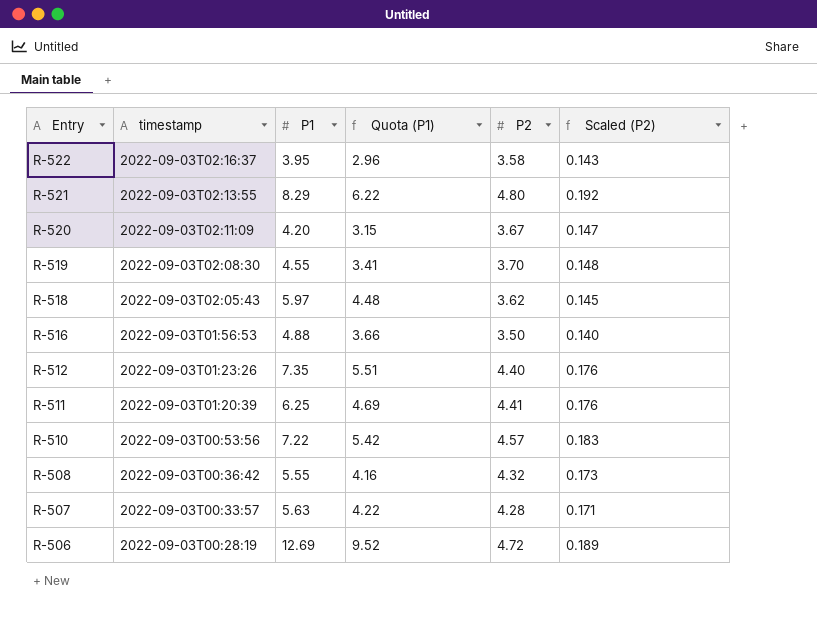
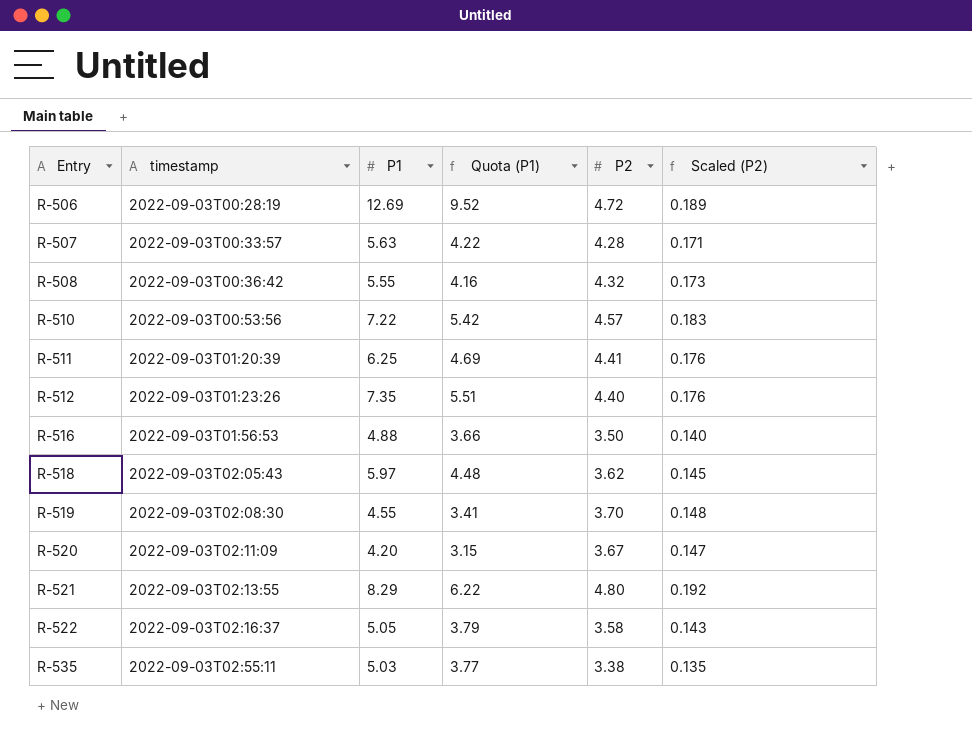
row order: Entry descending -> Entry ascending
R-522 | P1: 3.95 -> 5.05
R-522 | Quota (P1): 2.96 -> 3.79
row R-535: none -> 2022-09-03T02:55:11 | 5.03 | 3.77 | 3.38 | 0.135

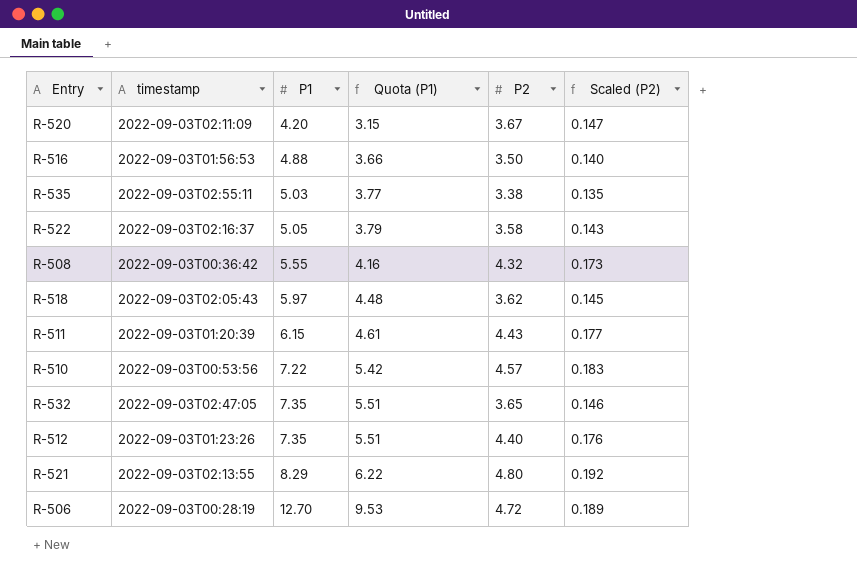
row order: Entry ascending -> P1 ascending
row R-507: 2022-09-03T00:33:57 | 5.63 | 4.22 | 4.28 | 0.171 -> none
row R-519: 2022-09-03T02:08:30 | 4.55 | 3.41 | 3.70 | 0.148 -> none
R-511 | P1: 6.25 -> 6.15
R-511 | Quota (P1): 4.69 -> 4.61
R-511 | P2: 4.41 -> 4.43
R-511 | Scaled (P2): 0.176 -> 0.177
row R-532: none -> 2022-09-03T02:47:05 | 7.35 | 5.51 | 3.65 | 0.146
R-506 | P1: 12.69 -> 12.70
R-506 | Quota (P1): 9.52 -> 9.53

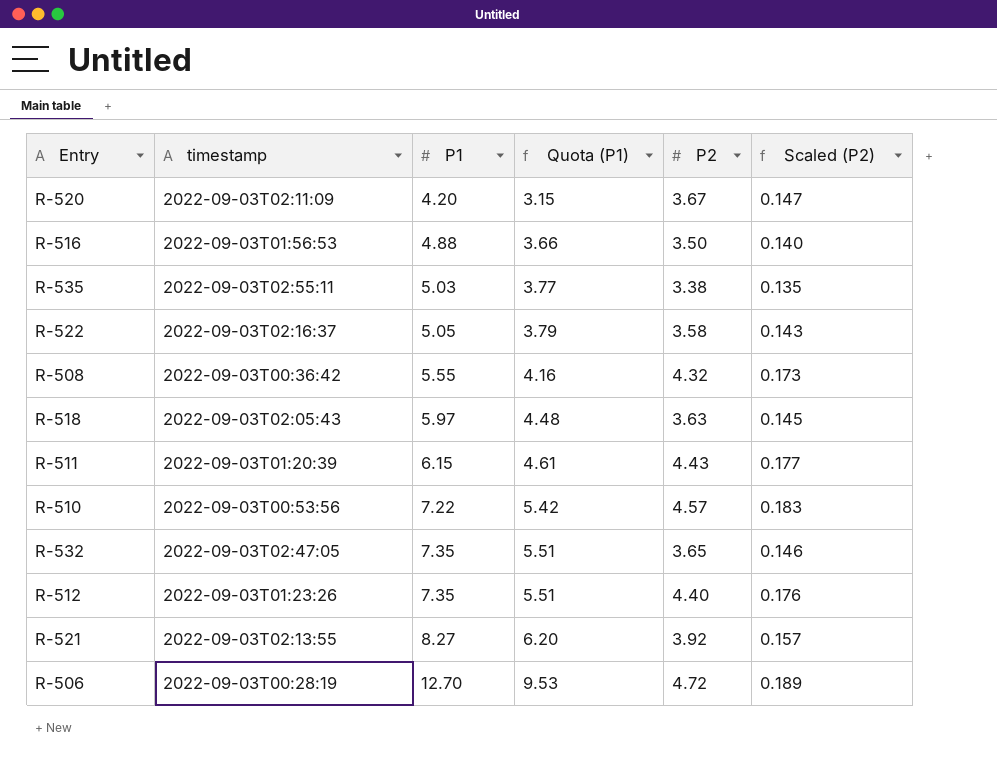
R-518 | P2: 3.62 -> 3.63
R-521 | P1: 8.29 -> 8.27
R-521 | Quota (P1): 6.22 -> 6.20
R-521 | P2: 4.80 -> 3.92
R-521 | Scaled (P2): 0.192 -> 0.157

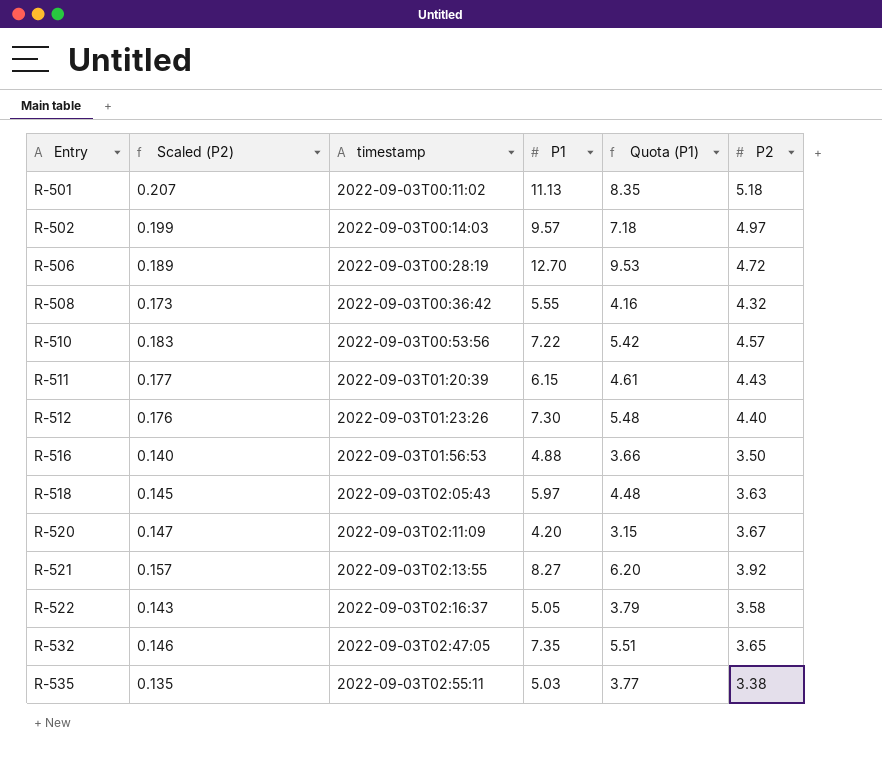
row order: P1 ascending -> Entry ascending
column Scaled (P2) | position: 6 -> 2
row R-501: none -> 0.207 | 2022-09-03T00:11:02 | 11.13 | 8.35 | 5.18
row R-502: none -> 0.199 | 2022-09-03T00:14:03 | 9.57 | 7.18 | 4.97
R-512 | P1: 7.35 -> 7.30
R-512 | Quota (P1): 5.51 -> 5.48

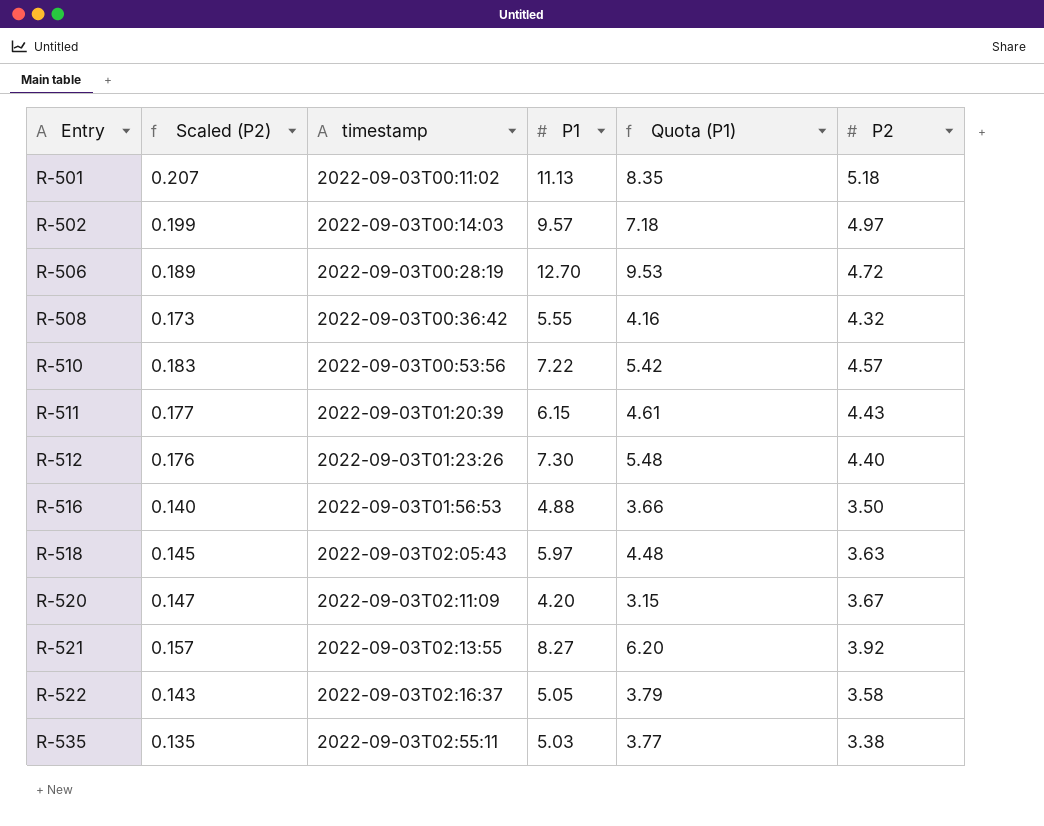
row R-532: 0.146 | 2022-09-03T02:47:05 | 7.35 | 5.51 | 3.65 -> none

